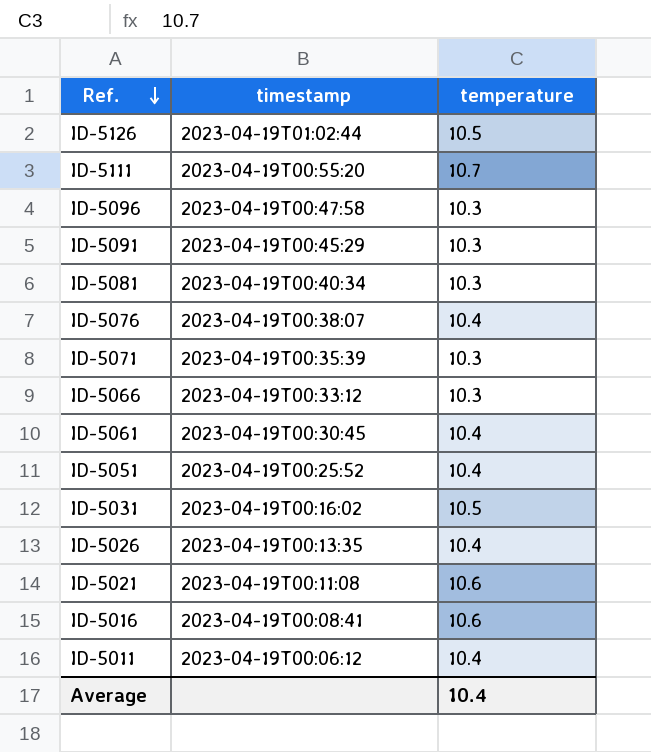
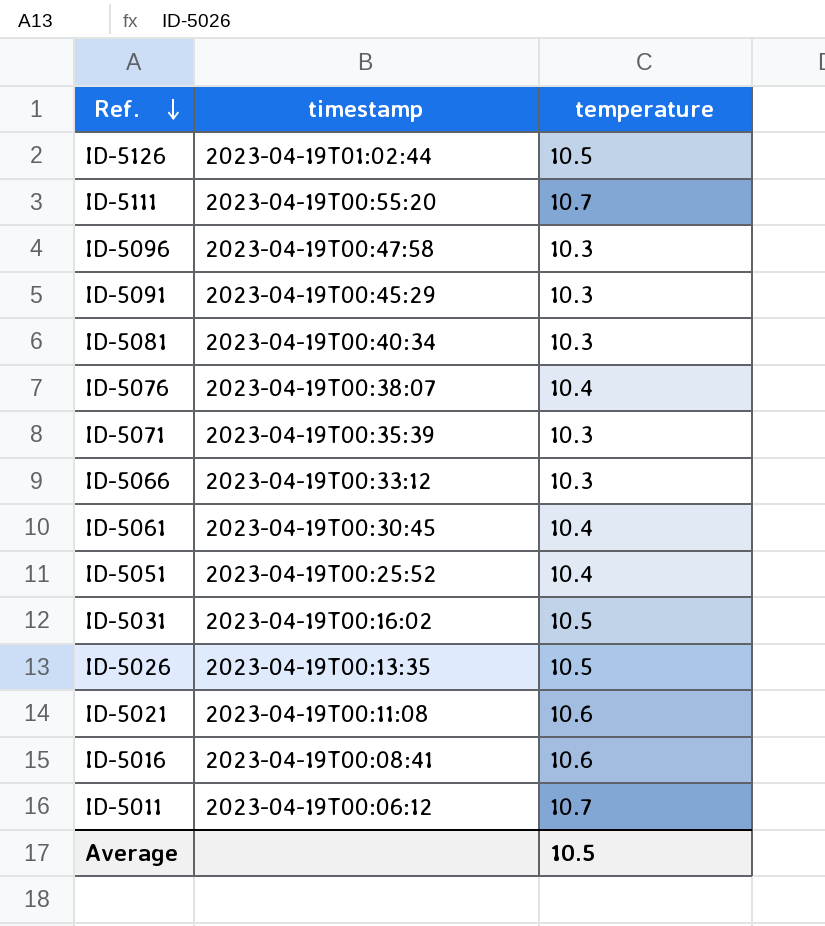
ID-5026 | temperature: 10.4 -> 10.5
ID-5011 | temperature: 10.4 -> 10.7
Average | temperature: 10.4 -> 10.5

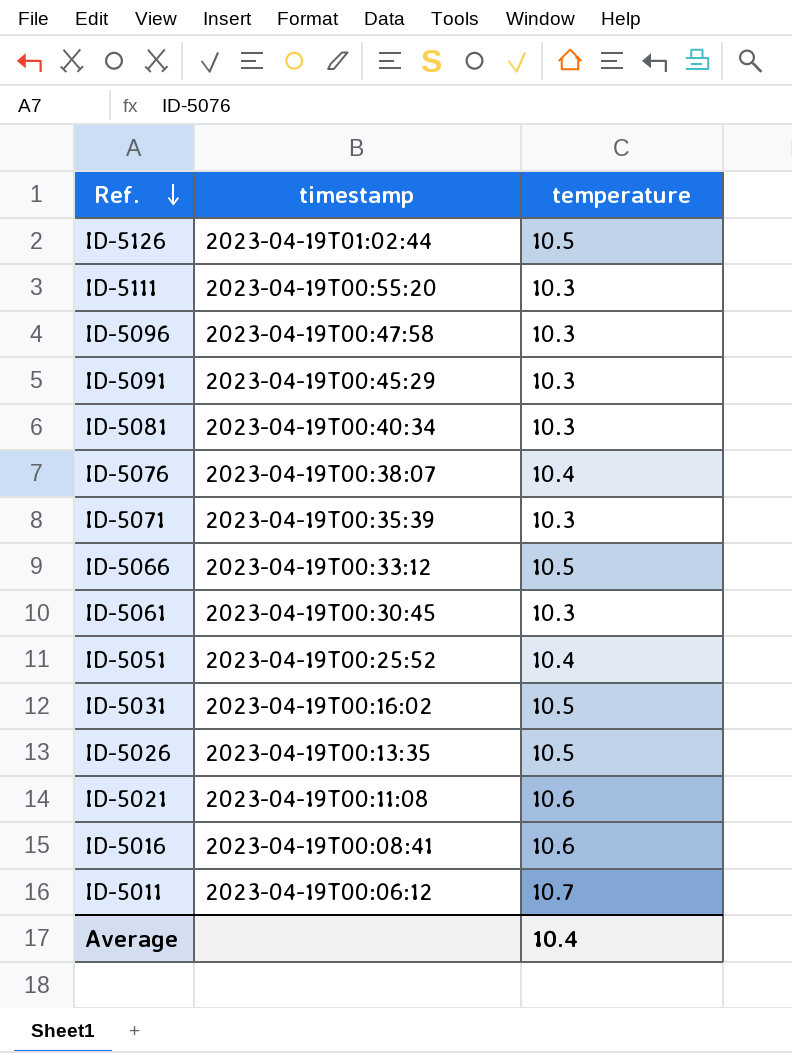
ID-5111 | temperature: 10.7 -> 10.3
ID-5066 | temperature: 10.3 -> 10.5
ID-5061 | temperature: 10.4 -> 10.3
Average | temperature: 10.5 -> 10.4

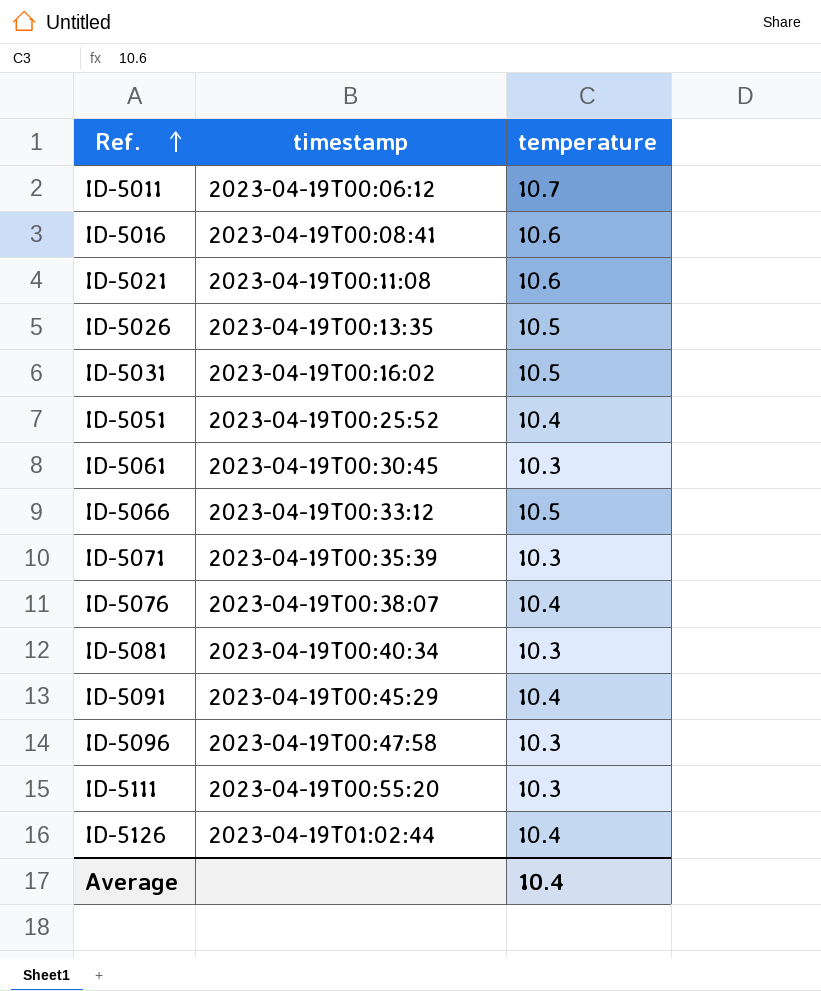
row order: Ref. descending -> Ref. ascending
ID-5091 | temperature: 10.3 -> 10.4
ID-5126 | temperature: 10.5 -> 10.4

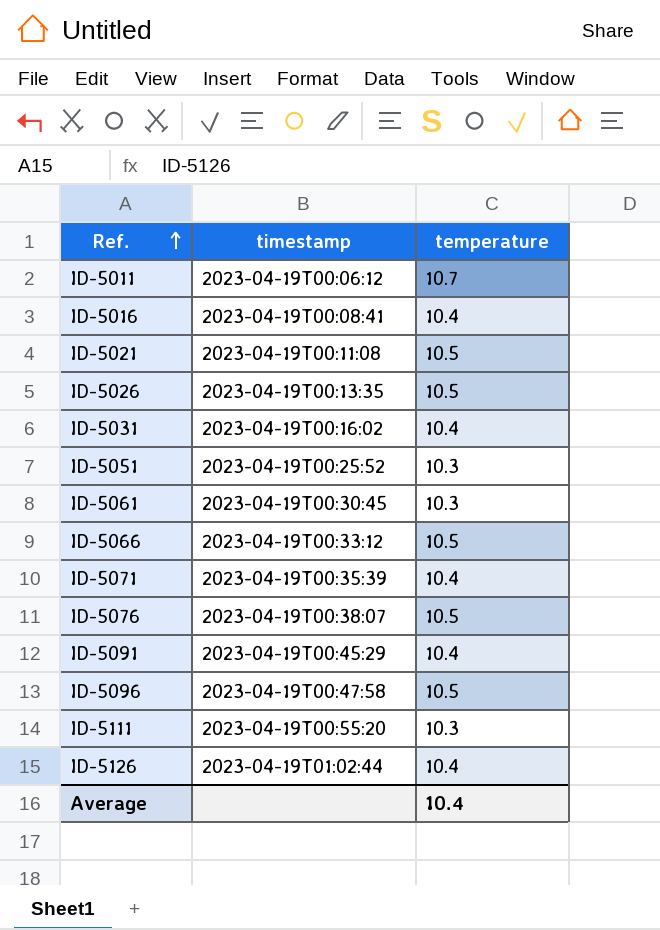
row ID-5081: 2023-04-19T00:40:34 | 10.3 -> none
ID-5016 | temperature: 10.6 -> 10.4
ID-5021 | temperature: 10.6 -> 10.5
ID-5031 | temperature: 10.5 -> 10.4
ID-5051 | temperature: 10.4 -> 10.3
ID-5071 | temperature: 10.3 -> 10.4
ID-5076 | temperature: 10.4 -> 10.5
ID-5096 | temperature: 10.3 -> 10.5

